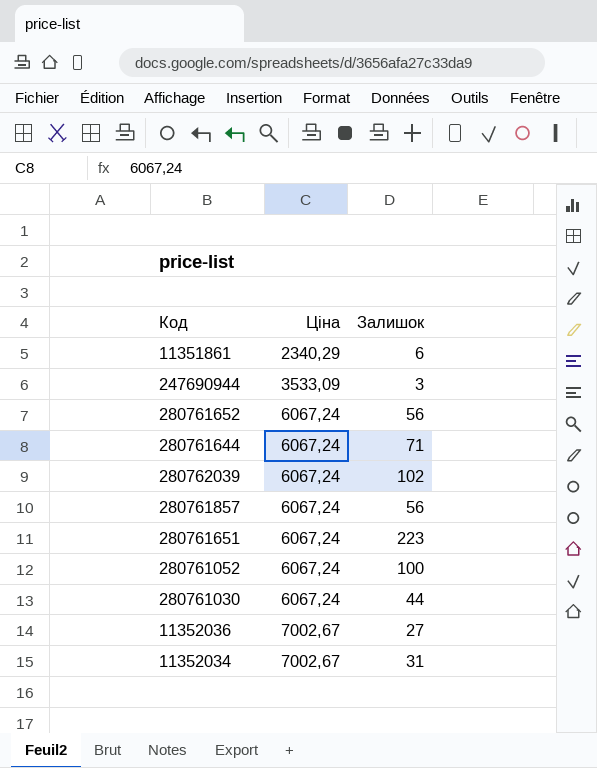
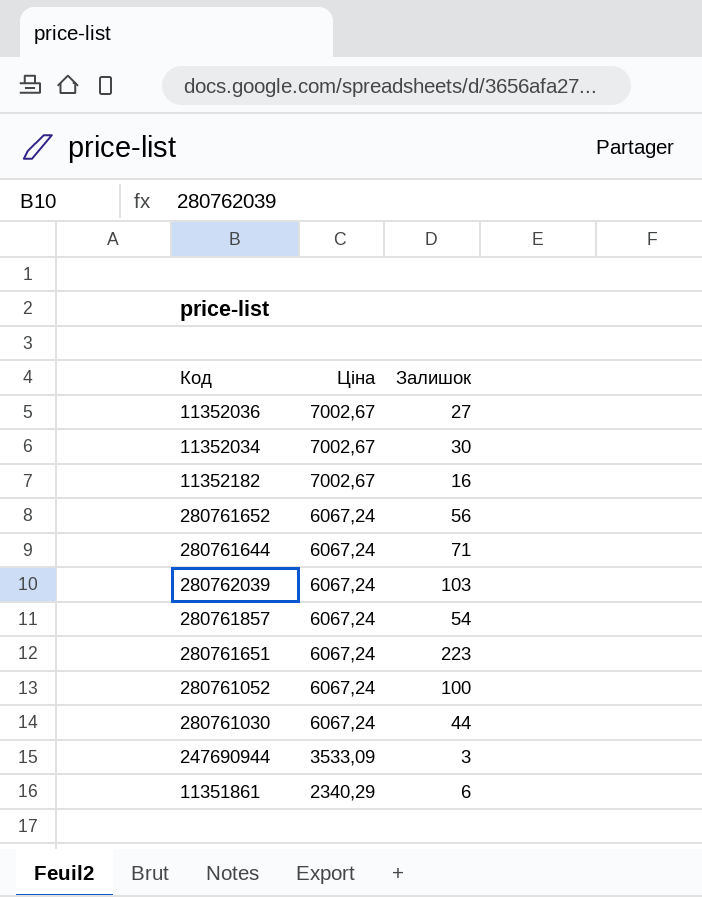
row order: Ціна ascending -> Ціна descending
11352034 | Залишок: 31 -> 30
row 11352182: none -> 7002,67 | 16
280762039 | Залишок: 102 -> 103
280761857 | Залишок: 56 -> 54

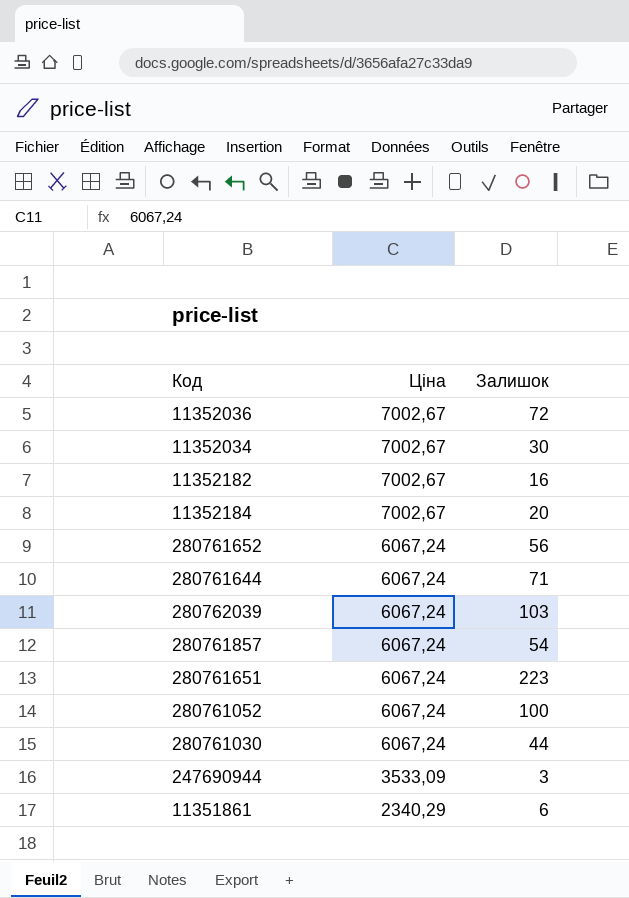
11352036 | Залишок: 27 -> 72
row 11352184: none -> 7002,67 | 20

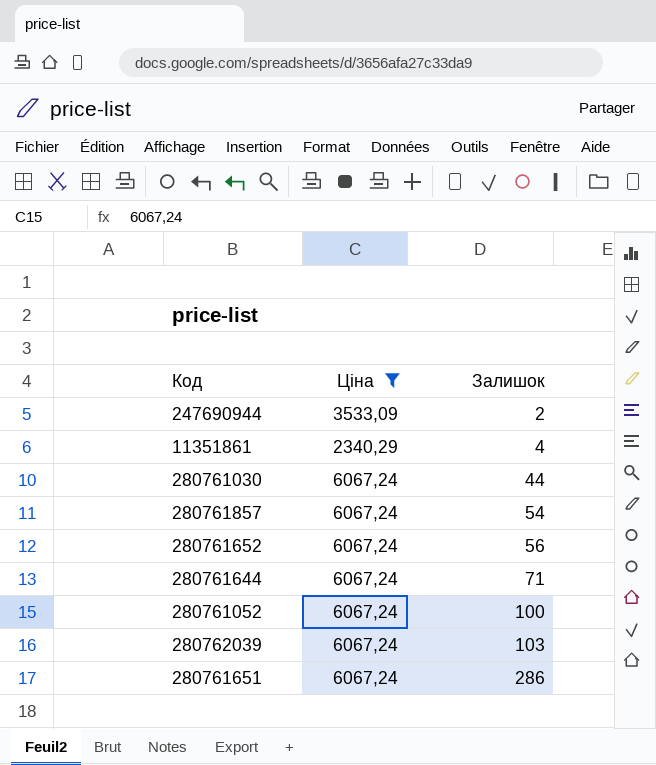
filter: none -> Ціна != 7002,67
row order: Ціна descending -> Залишок ascending
247690944 | Залишок: 3 -> 2
11351861 | Залишок: 6 -> 4
280761651 | Залишок: 223 -> 286

